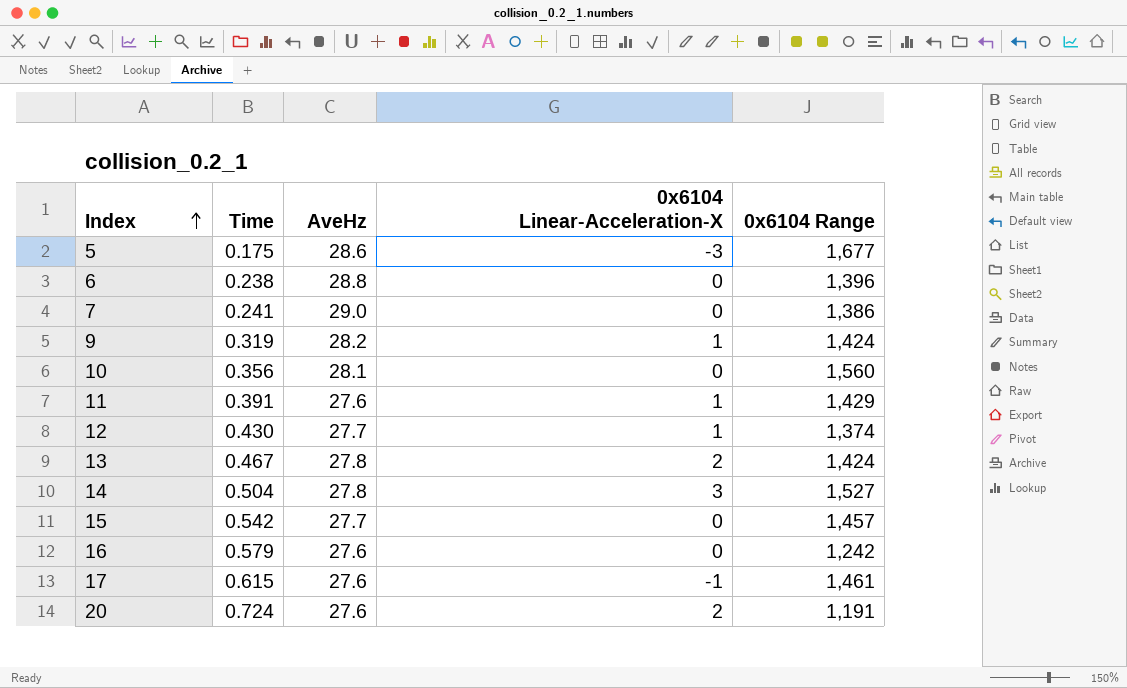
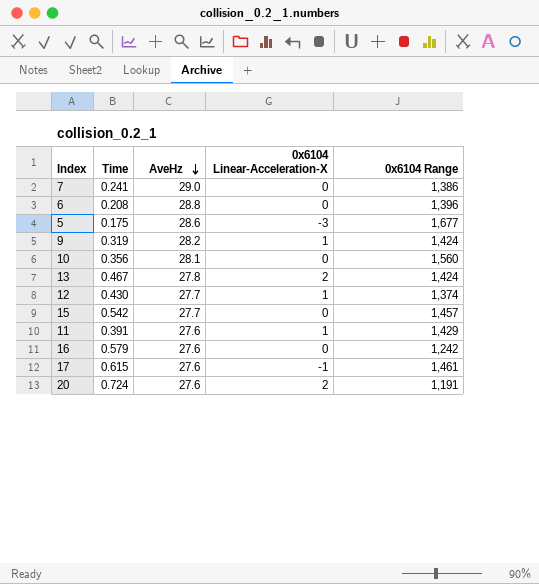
row order: Index ascending -> AveHz descending
row 14: 0.504 | 27.8 | 3 | 1,527 -> none
6 | Time: 0.238 -> 0.208

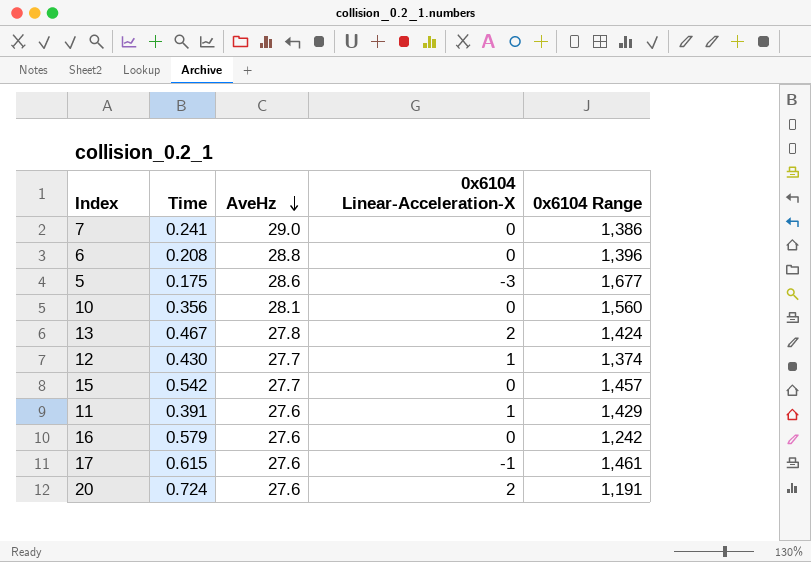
row 9: 0.319 | 28.2 | 1 | 1,424 -> none

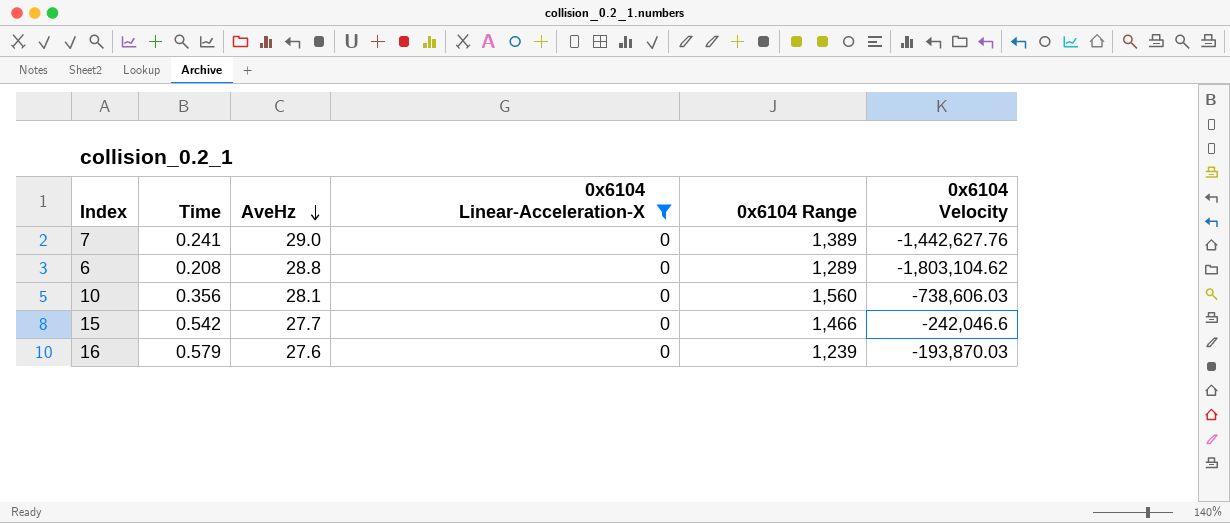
filter: none -> 0x6104 Linear-Acceleration-X = 0
column 0x6104 Velocity | position: none -> 6
7 | 0x6104 Range: 1,386 -> 1,389
6 | 0x6104 Range: 1,396 -> 1,289
15 | 0x6104 Range: 1,457 -> 1,466
16 | 0x6104 Range: 1,242 -> 1,239

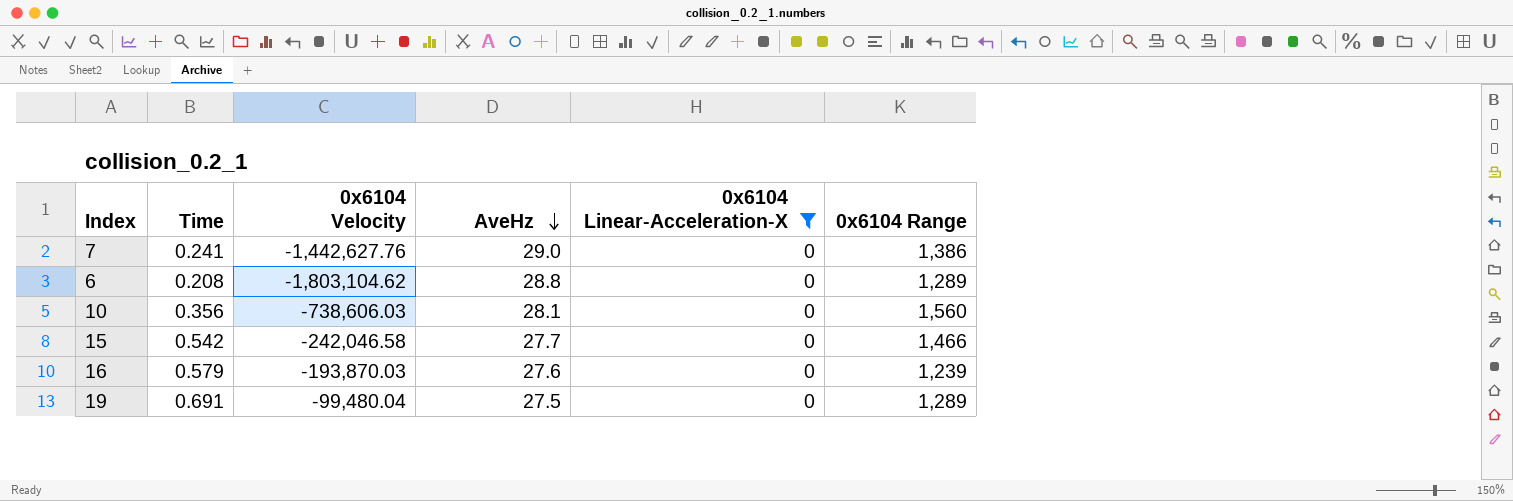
column 0x6104 Velocity | position: 6 -> 3
7 | 0x6104 Range: 1,389 -> 1,386
15 | 0x6104 Velocity: -242,046.6 -> -242,046.58
row 19: none -> 0.691 | -99,480.04 | 27.5 | 0 | 1,289

